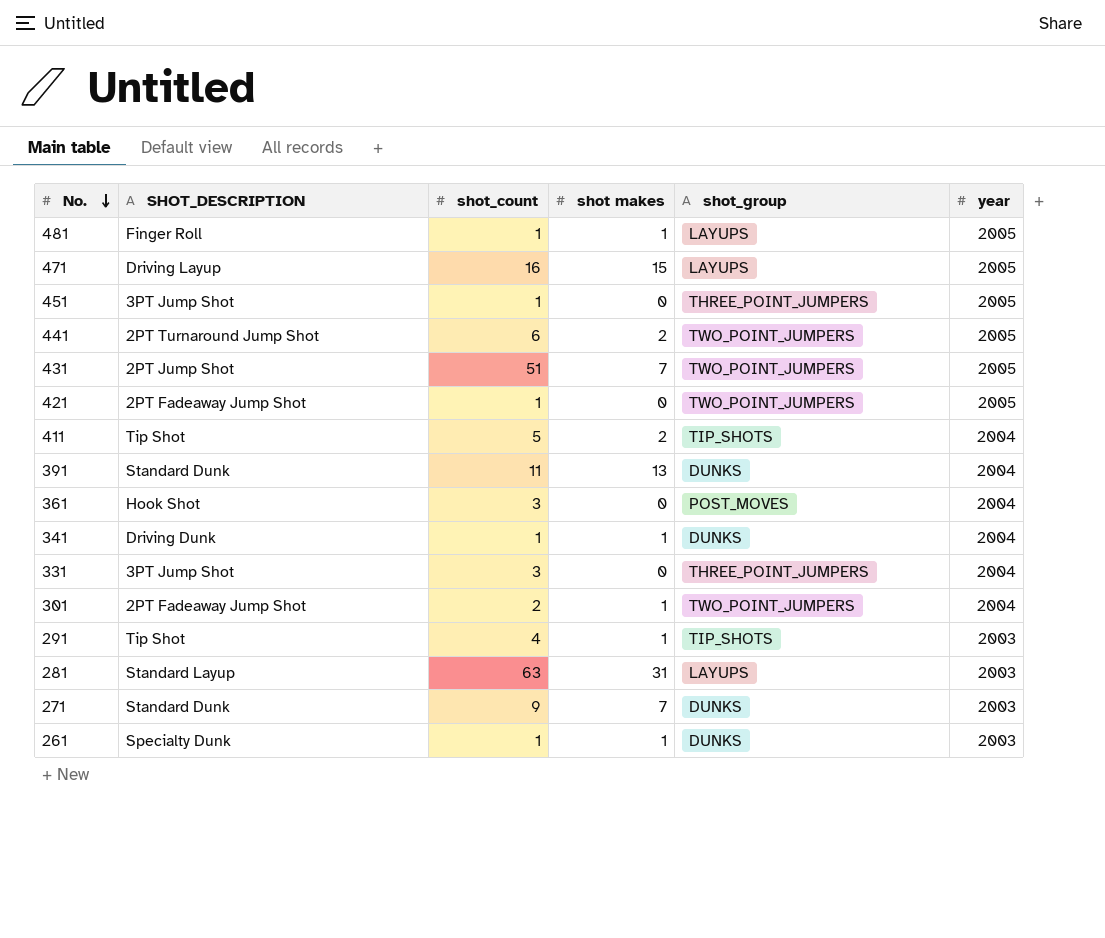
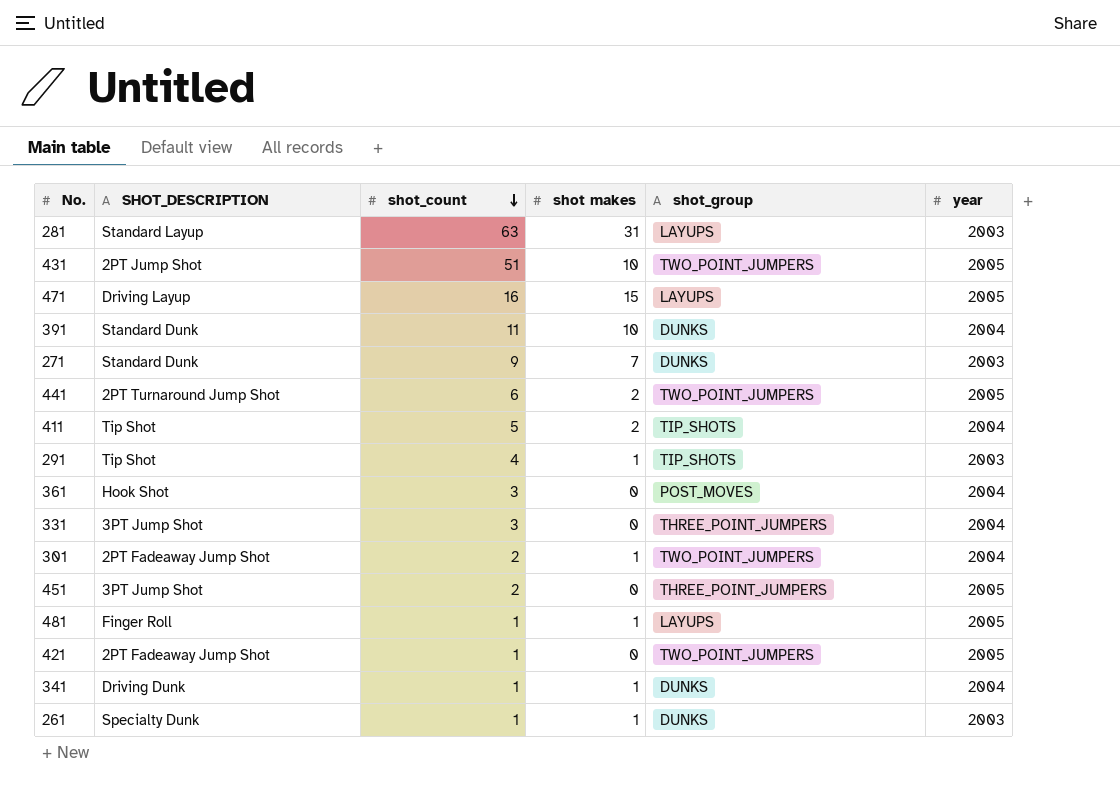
row order: No. descending -> shot_count descending
431 | shot makes: 7 -> 10
391 | shot makes: 13 -> 10
451 | shot_count: 1 -> 2

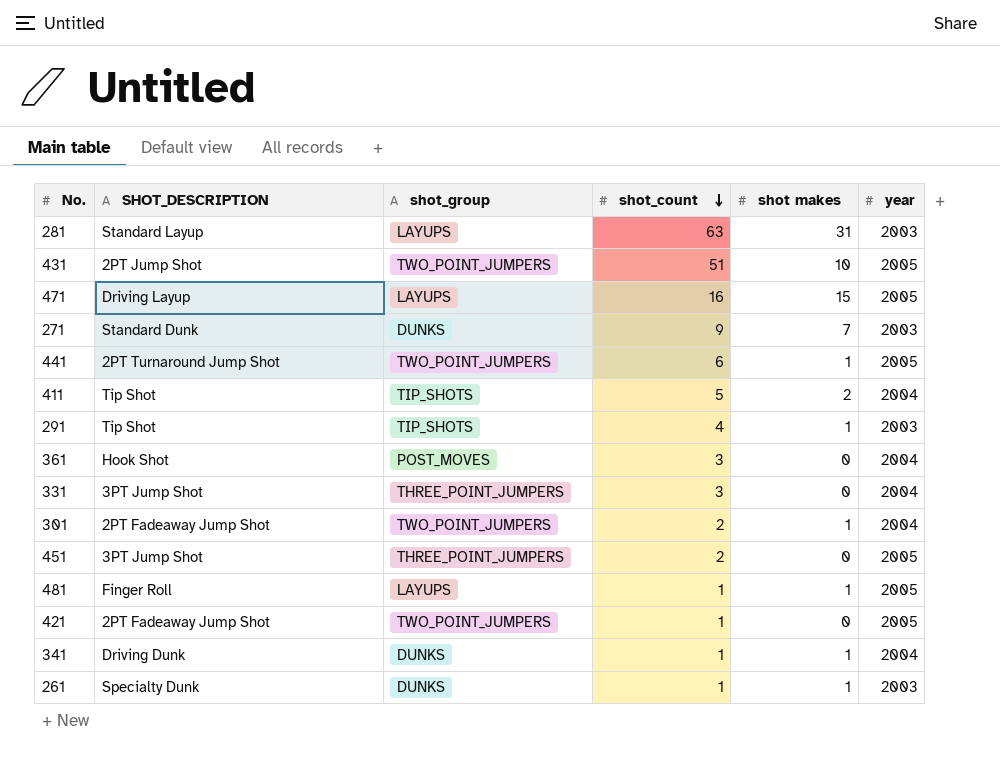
column shot_group | position: 5 -> 3
row 391: Standard Dunk | 11 | 10 | DUNKS | 2004 -> none
441 | shot makes: 2 -> 1

